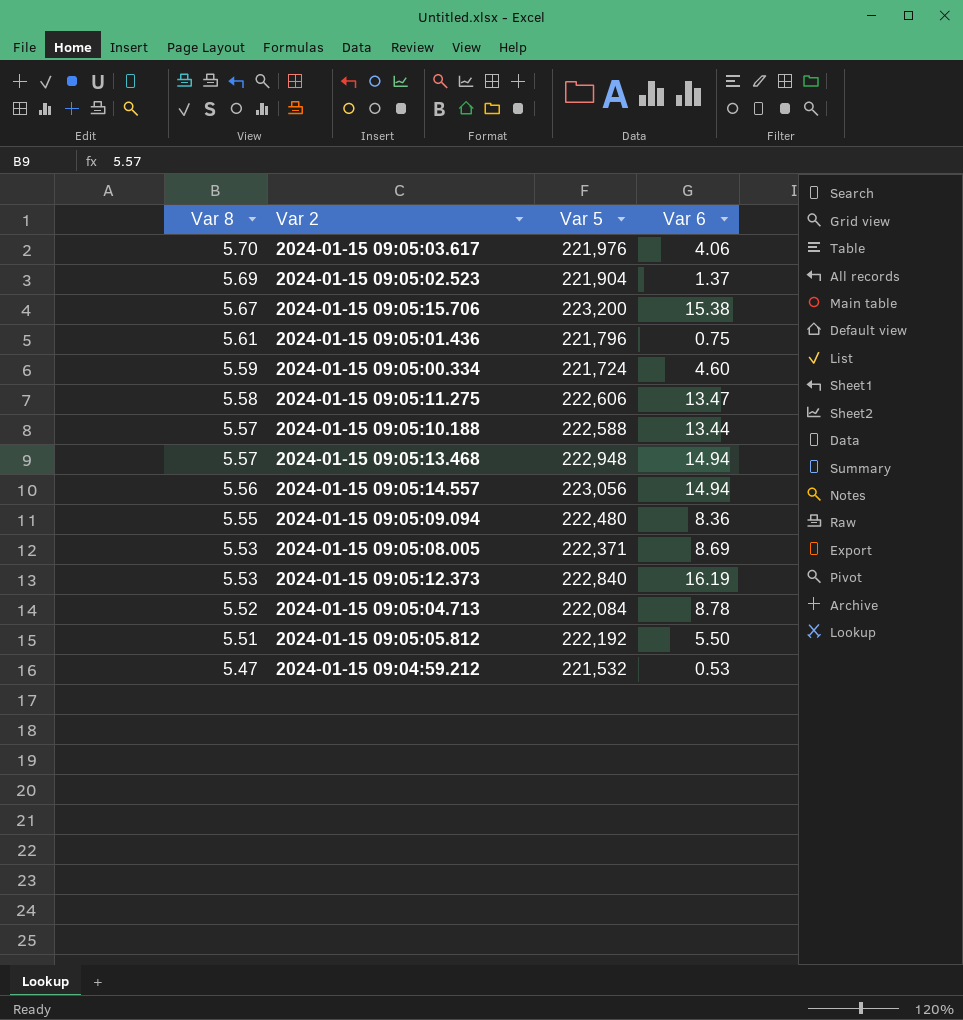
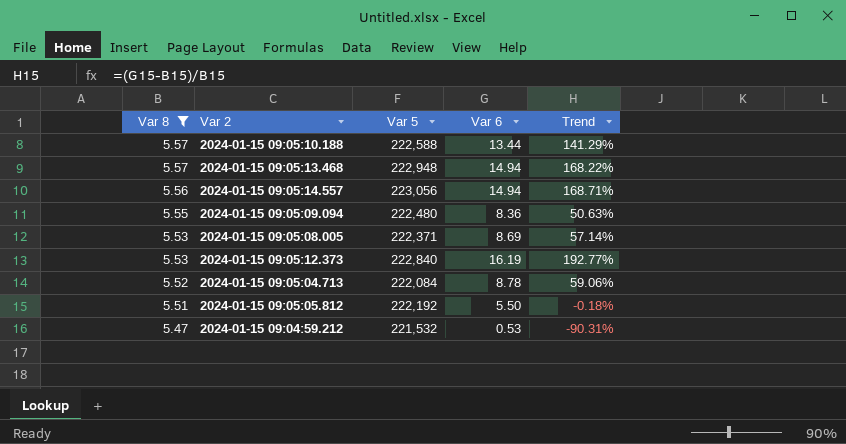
filter: none -> Var 8 <= 5.57
column Trend | formula: none -> ([Var 6] - [Var 8]) / [Var 8]

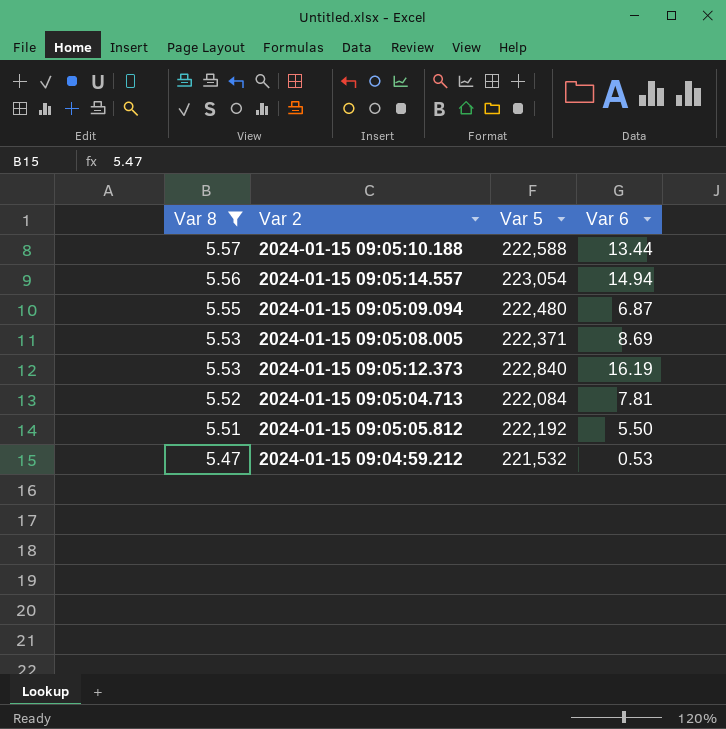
column Trend | formula: ([Var 6] - [Var 8]) / [Var 8] -> none
row 2024-01-15 09:05:13.468: 5.57 | 222,948 | 14.94 | 168.22% -> none
2024-01-15 09:05:14.557 | Var 5: 223,056 -> 223,054
2024-01-15 09:05:09.094 | Var 6: 8.36 -> 6.87
2024-01-15 09:05:04.713 | Var 6: 8.78 -> 7.81

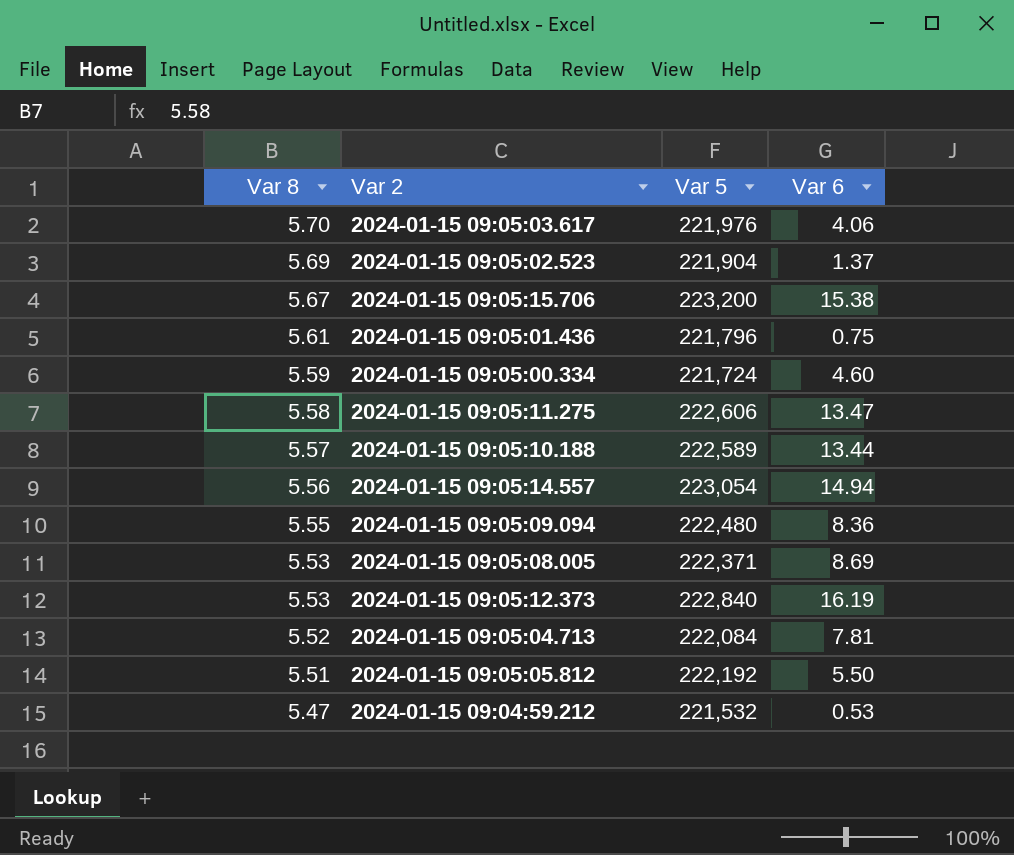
filter: Var 8 <= 5.57 -> none
2024-01-15 09:05:10.188 | Var 5: 222,588 -> 222,589
2024-01-15 09:05:09.094 | Var 6: 6.87 -> 8.36

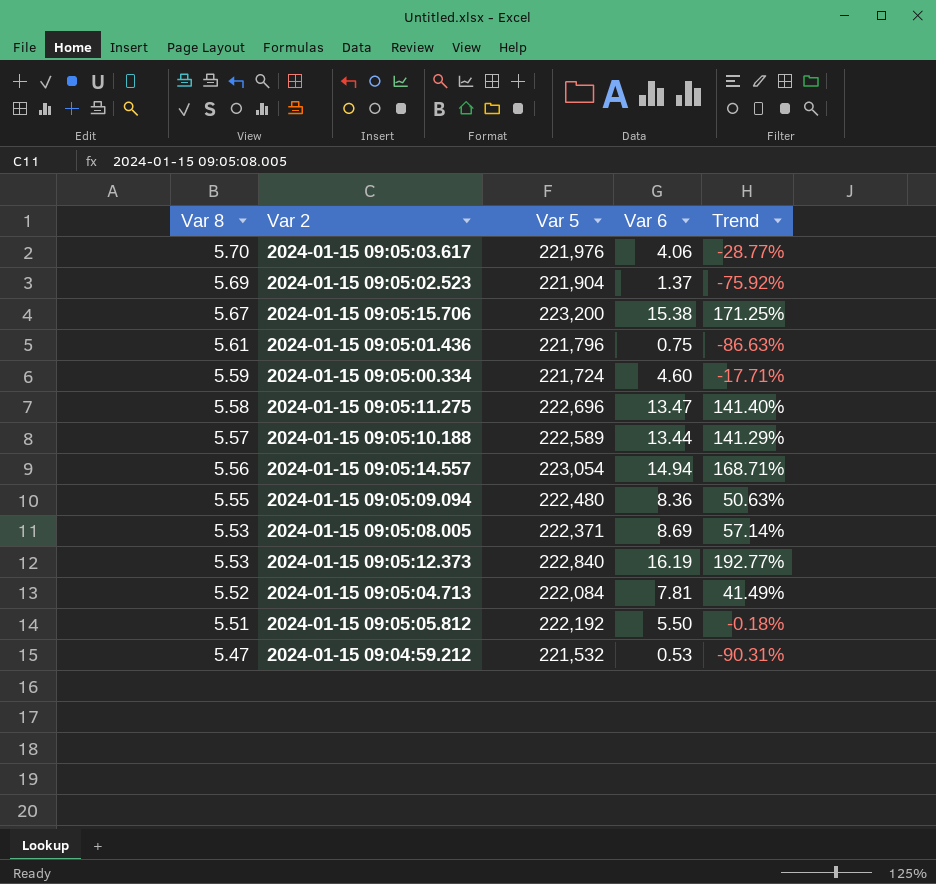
column Trend | formula: none -> ([Var 6] - [Var 8]) / [Var 8]
2024-01-15 09:05:11.275 | Var 5: 222,606 -> 222,696

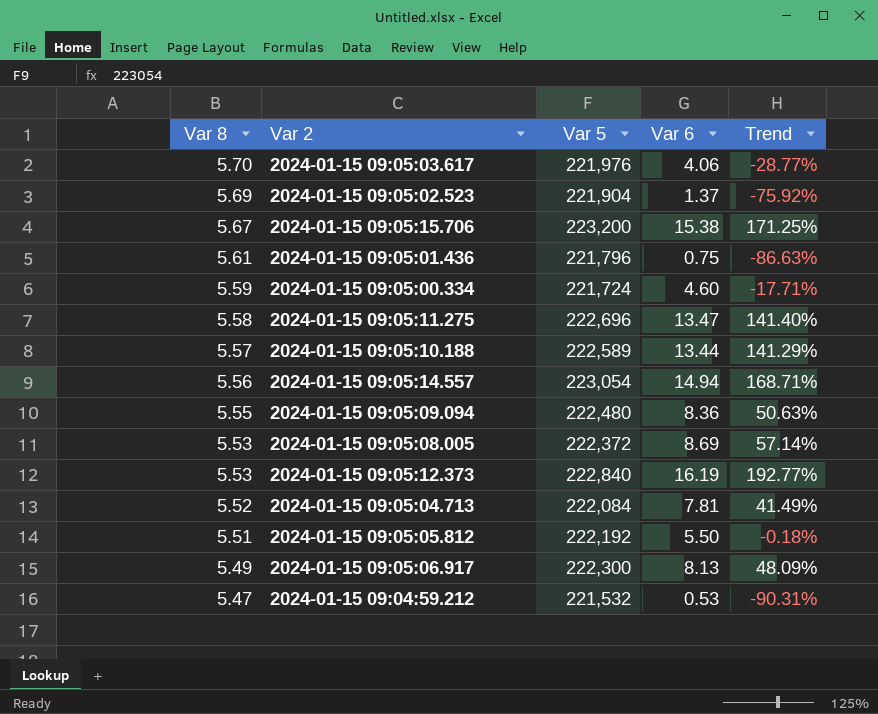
2024-01-15 09:05:08.005 | Var 5: 222,371 -> 222,372
row 2024-01-15 09:05:06.917: none -> 5.49 | 222,300 | 8.13 | 48.09%

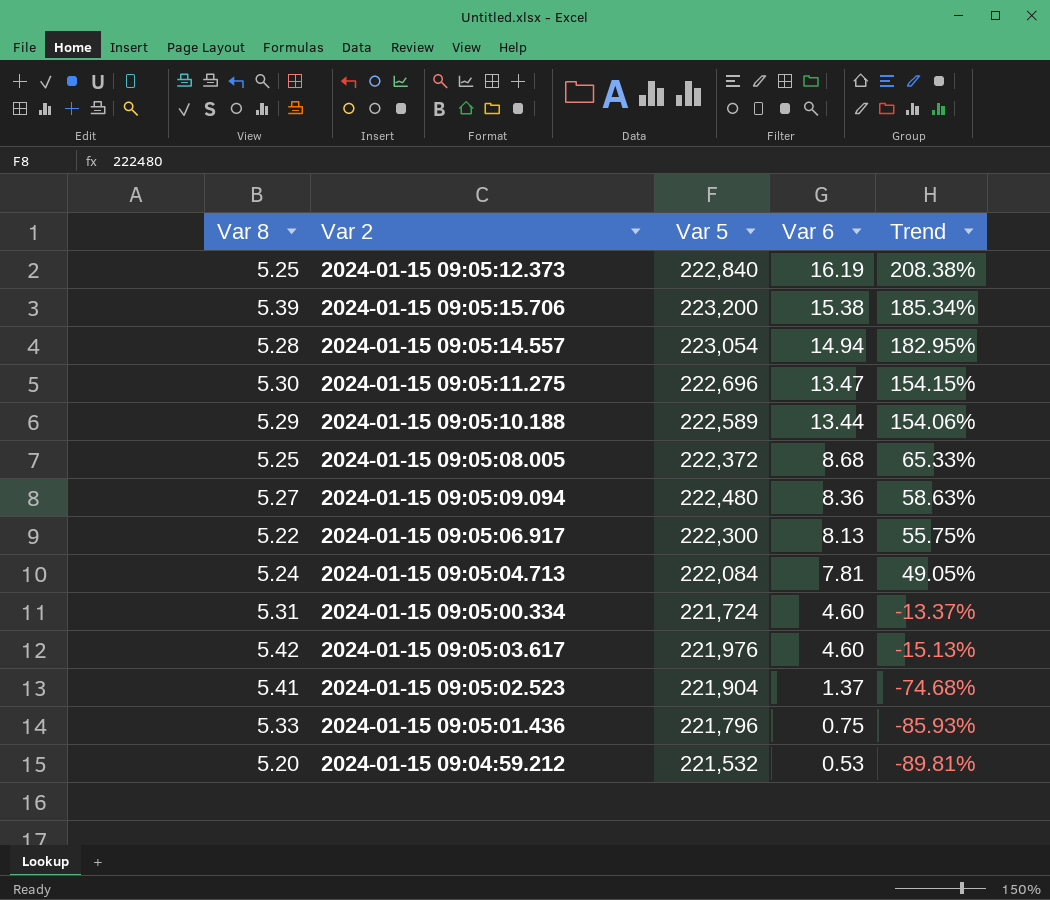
row order: Var 8 descending -> Var 6 descending
row 2024-01-15 09:05:05.812: 5.51 | 222,192 | 5.50 | -0.18% -> none
2024-01-15 09:05:12.373 | Var 8: 5.53 -> 5.25
2024-01-15 09:05:12.373 | Trend: 192.77% -> 208.38%
2024-01-15 09:05:15.706 | Var 8: 5.67 -> 5.39
2024-01-15 09:05:15.706 | Trend: 171.25% -> 185.34%
2024-01-15 09:05:14.557 | Var 8: 5.56 -> 5.28
2024-01-15 09:05:14.557 | Trend: 168.71% -> 182.95%
2024-01-15 09:05:11.275 | Var 8: 5.58 -> 5.30
2024-01-15 09:05:11.275 | Trend: 141.40% -> 154.15%
2024-01-15 09:05:10.188 | Var 8: 5.57 -> 5.29
2024-01-15 09:05:10.188 | Trend: 141.29% -> 154.06%
2024-01-15 09:05:08.005 | Var 8: 5.53 -> 5.25
2024-01-15 09:05:08.005 | Var 6: 8.69 -> 8.68
2024-01-15 09:05:08.005 | Trend: 57.14% -> 65.33%
2024-01-15 09:05:09.094 | Var 8: 5.55 -> 5.27
2024-01-15 09:05:09.094 | Trend: 50.63% -> 58.63%
2024-01-15 09:05:06.917 | Var 8: 5.49 -> 5.22
2024-01-15 09:05:06.917 | Trend: 48.09% -> 55.75%
2024-01-15 09:05:04.713 | Var 8: 5.52 -> 5.24
2024-01-15 09:05:04.713 | Trend: 41.49% -> 49.05%
2024-01-15 09:05:00.334 | Var 8: 5.59 -> 5.31
2024-01-15 09:05:00.334 | Trend: -17.71% -> -13.37%
2024-01-15 09:05:03.617 | Var 8: 5.70 -> 5.42
2024-01-15 09:05:03.617 | Var 6: 4.06 -> 4.60
2024-01-15 09:05:03.617 | Trend: -28.77% -> -15.13%
2024-01-15 09:05:02.523 | Var 8: 5.69 -> 5.41
2024-01-15 09:05:02.523 | Trend: -75.92% -> -74.68%
2024-01-15 09:05:01.436 | Var 8: 5.61 -> 5.33
2024-01-15 09:05:01.436 | Trend: -86.63% -> -85.93%
2024-01-15 09:04:59.212 | Var 8: 5.47 -> 5.20
2024-01-15 09:04:59.212 | Trend: -90.31% -> -89.81%

